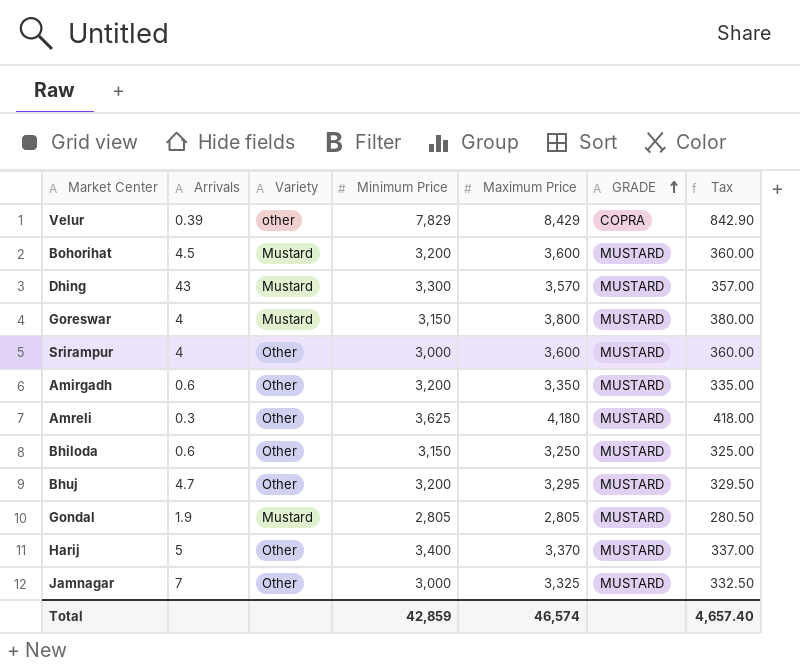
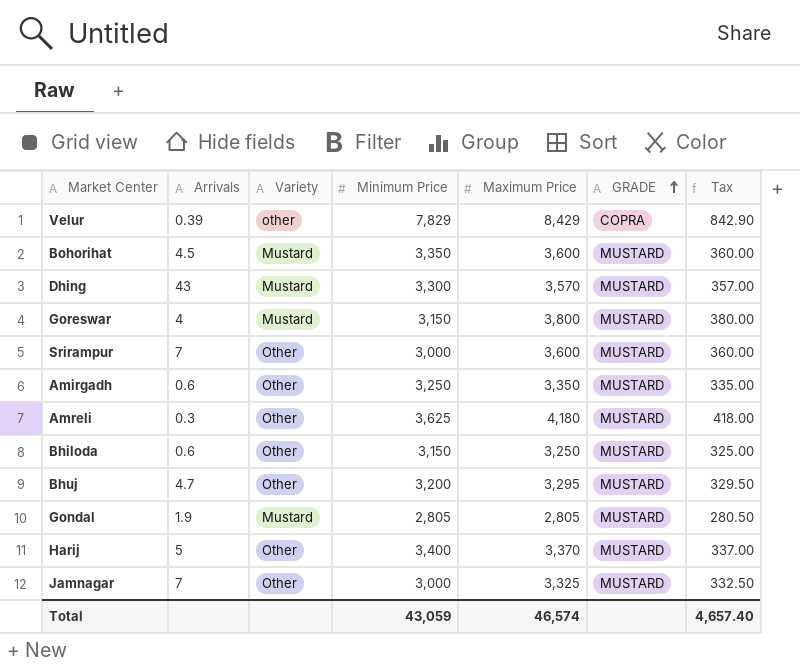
Bohorihat | Minimum Price: 3,200 -> 3,350
Srirampur | Arrivals: 4 -> 7
Amirgadh | Minimum Price: 3,200 -> 3,250
Total | Minimum Price: 42,859 -> 43,059

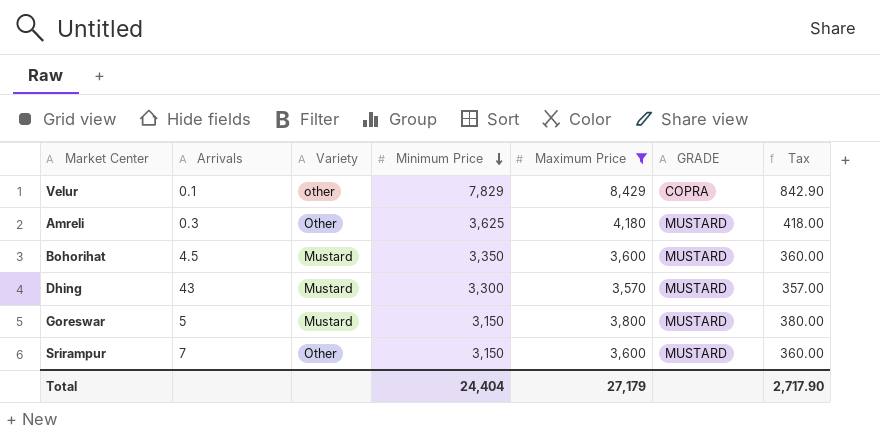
filter: none -> Maximum Price >= 3,570
row order: GRADE ascending -> Minimum Price descending
Velur | Arrivals: 0.39 -> 0.1
Goreswar | Arrivals: 4 -> 5
Srirampur | Minimum Price: 3,000 -> 3,150
Total | Minimum Price: 43,059 -> 24,404
Total | Maximum Price: 46,574 -> 27,179
Total | Tax: 4,657.40 -> 2,717.90

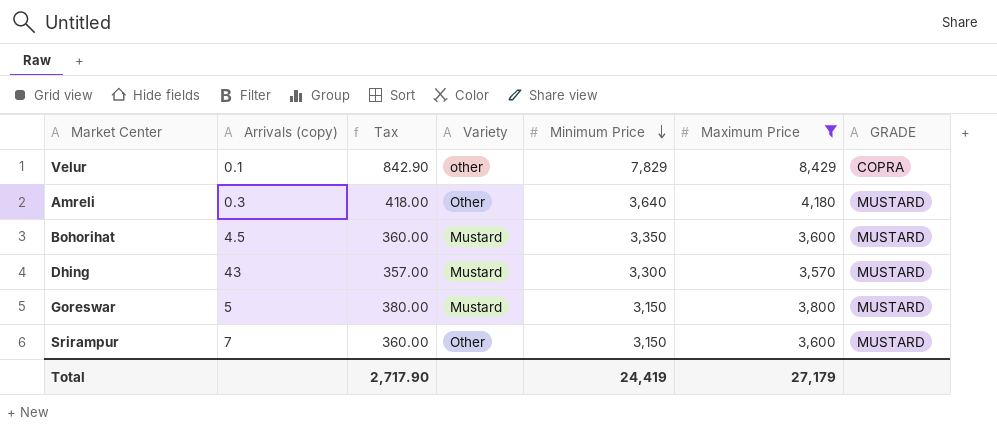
column name: Arrivals -> Arrivals (copy)
column Tax | position: 7 -> 3
Amreli | Minimum Price: 3,625 -> 3,640
Total | Minimum Price: 24,404 -> 24,419

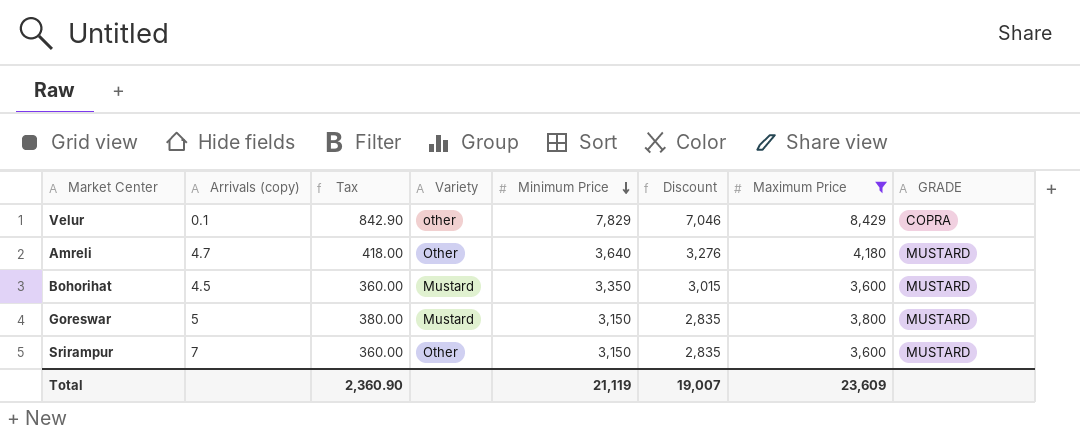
column Discount | formula: none -> [Minimum Price] * 0.9
row Dhing: 43 | 357.00 | Mustard | 3,300 | 3,570 | MUSTARD -> none
Amreli | Arrivals (copy): 0.3 -> 4.7
Total | Tax: 2,717.90 -> 2,360.90
Total | Minimum Price: 24,419 -> 21,119
Total | Maximum Price: 27,179 -> 23,609

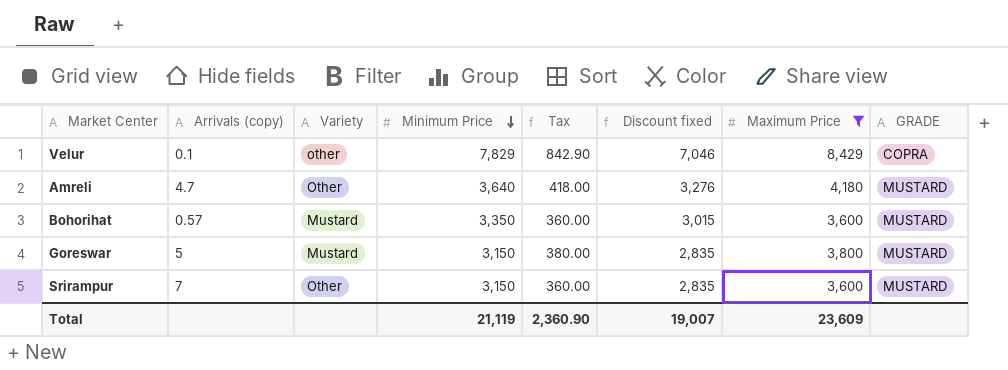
column Tax | position: 3 -> 5
column name: Discount -> Discount fixed
Bohorihat | Arrivals (copy): 4.5 -> 0.57

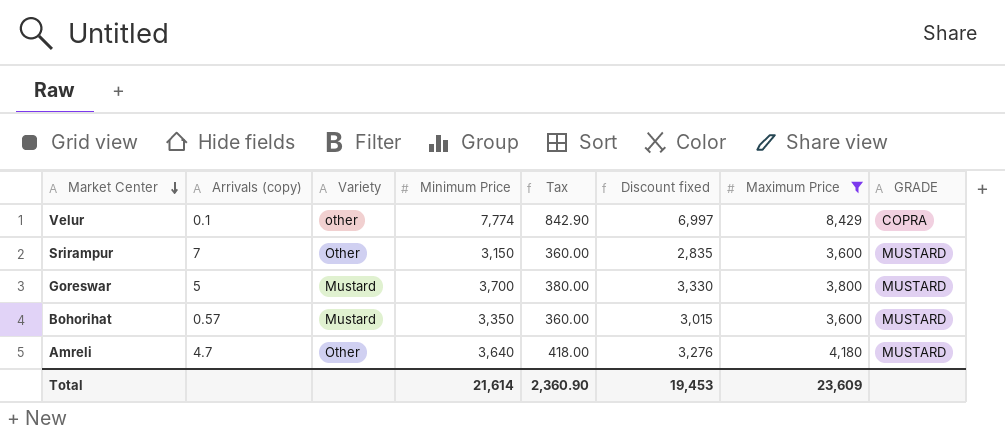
row order: Minimum Price descending -> Market Center descending
Velur | Minimum Price: 7,829 -> 7,774
Velur | Discount fixed: 7,046 -> 6,997
Goreswar | Minimum Price: 3,150 -> 3,700
Goreswar | Discount fixed: 2,835 -> 3,330
Total | Minimum Price: 21,119 -> 21,614
Total | Discount fixed: 19,007 -> 19,453

